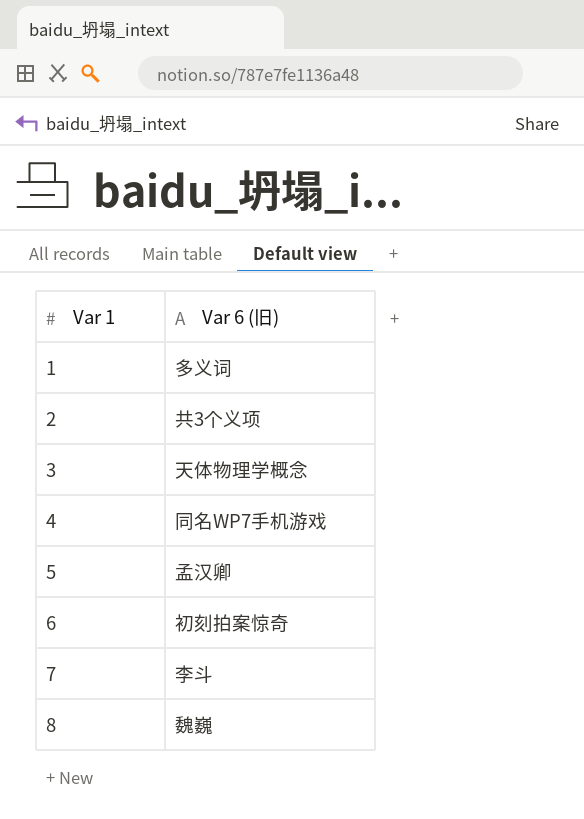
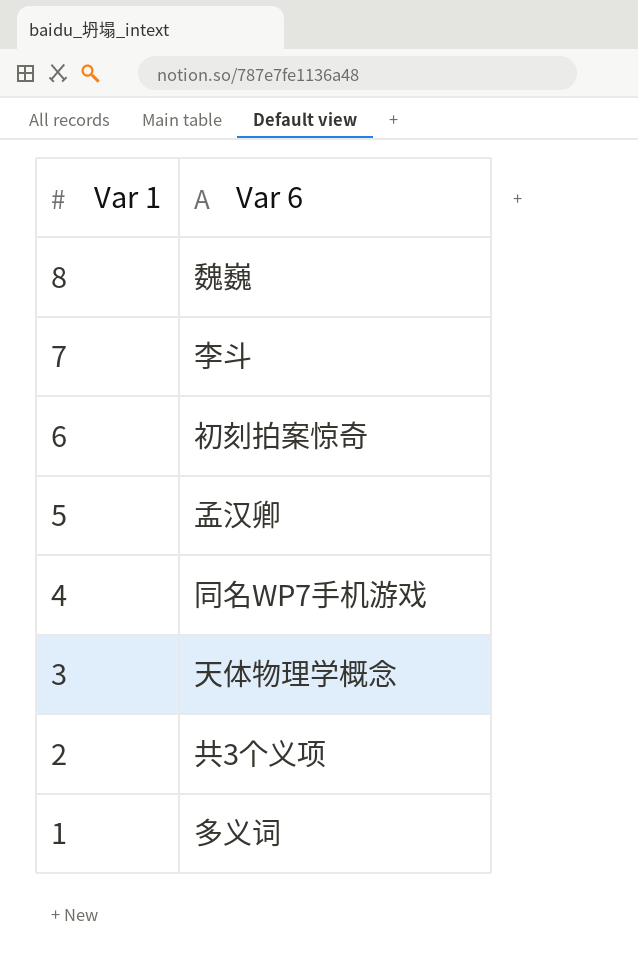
row order: Var 1 ascending -> Var 1 descending
column name: Var 6 (旧) -> Var 6

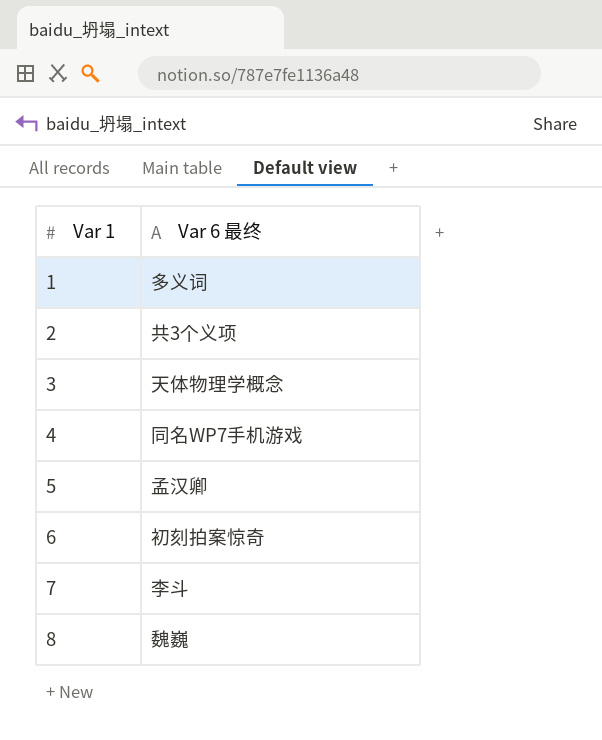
row order: Var 1 descending -> Var 1 ascending
column name: Var 6 -> Var 6 最终

